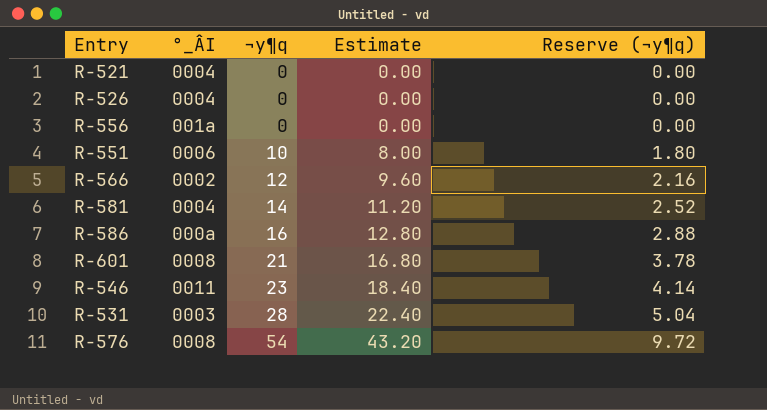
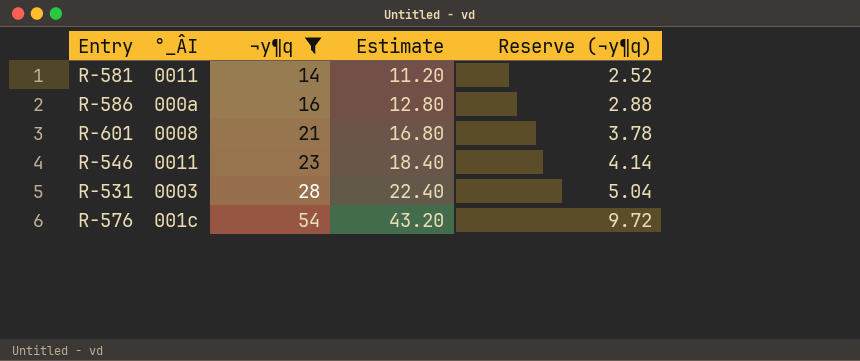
filter: none -> ¬y¶q >= 14
R-581 | °_ÂI: 0004 -> 0011
R-576 | °_ÂI: 0008 -> 001c

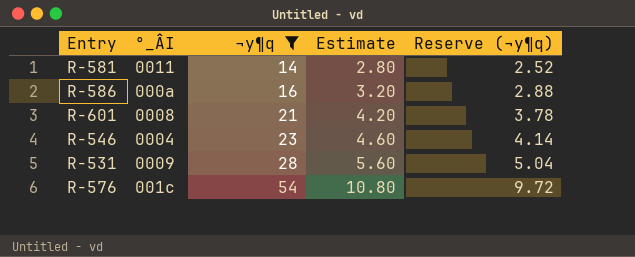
column Estimate | formula: [¬y¶q] * 0.8 -> [¬y¶q] * 0.2
R-546 | °_ÂI: 0011 -> 0004
R-531 | °_ÂI: 0003 -> 0009

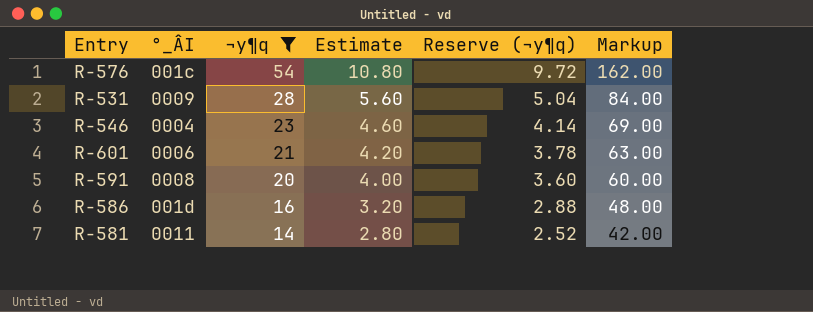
row order: ¬y¶q ascending -> ¬y¶q descending
column Markup | formula: none -> [¬y¶q] * 3
R-601 | °_ÂI: 0008 -> 0006
row R-591: none -> 0008 | 20 | 4.00 | 3.60 | 60.00
R-586 | °_ÂI: 000a -> 001d

